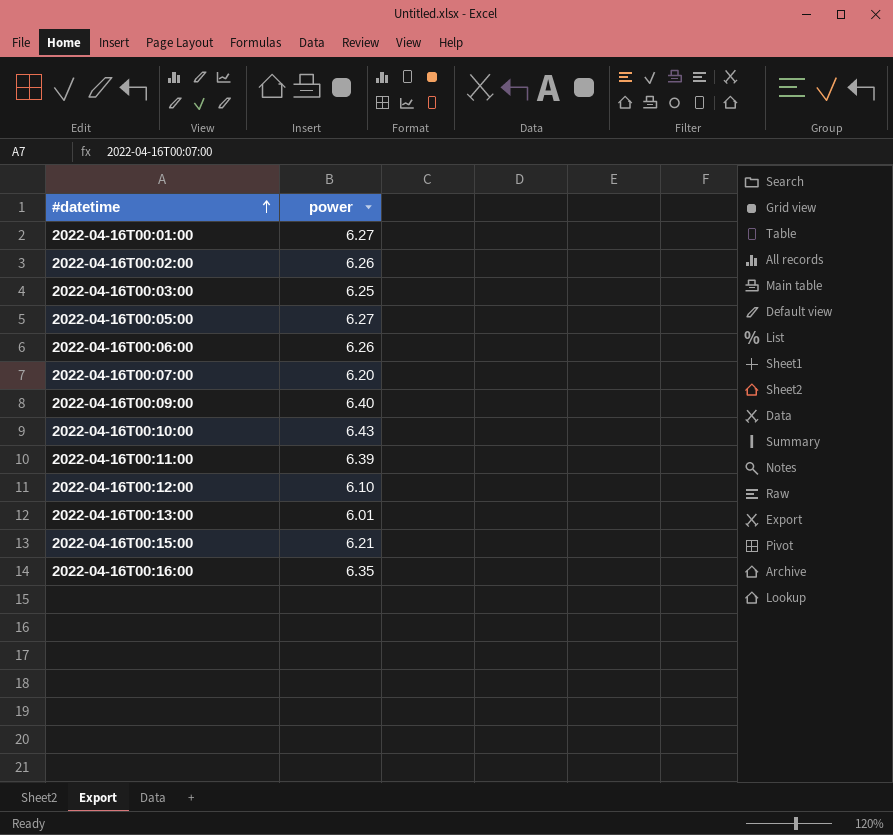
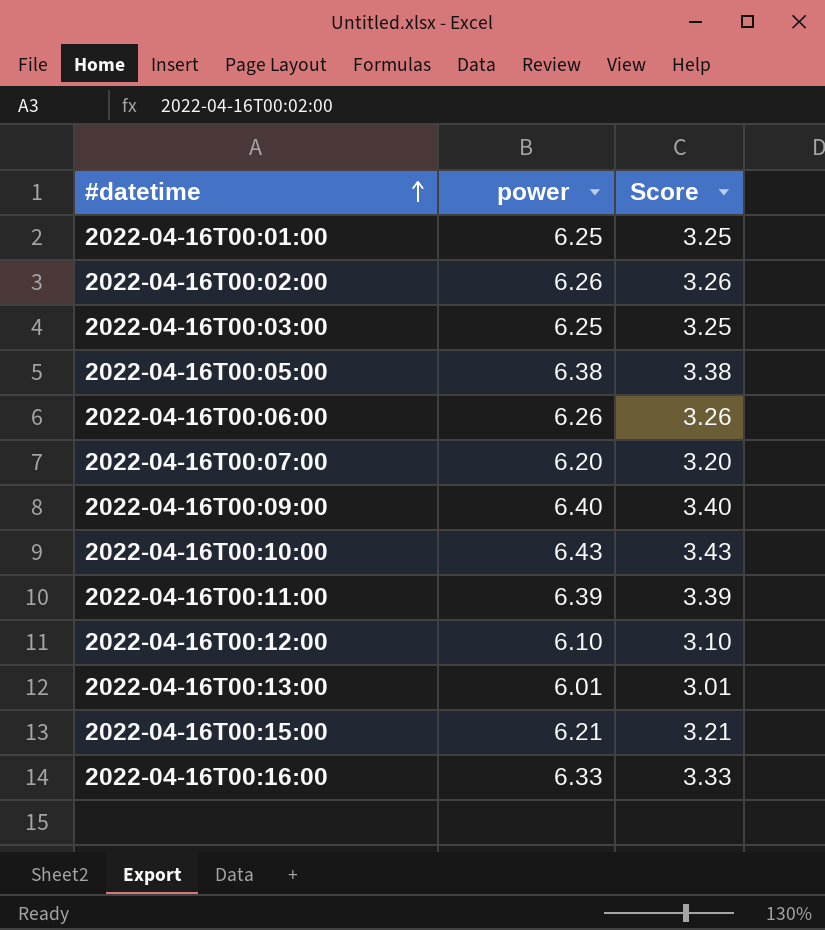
column Score | formula: none -> [power] - 3
2022-04-16T00:01:00 | power: 6.27 -> 6.25
2022-04-16T00:05:00 | power: 6.27 -> 6.38
2022-04-16T00:16:00 | power: 6.35 -> 6.33

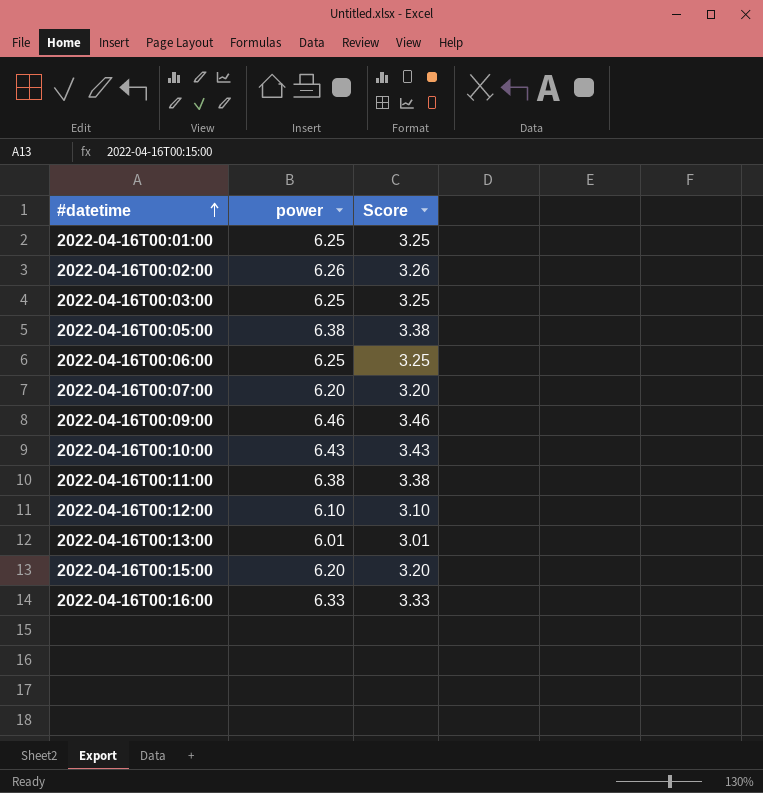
2022-04-16T00:06:00 | power: 6.26 -> 6.25
2022-04-16T00:06:00 | Score: 3.26 -> 3.25
2022-04-16T00:09:00 | power: 6.40 -> 6.46
2022-04-16T00:09:00 | Score: 3.40 -> 3.46
2022-04-16T00:11:00 | power: 6.39 -> 6.38
2022-04-16T00:11:00 | Score: 3.39 -> 3.38
2022-04-16T00:15:00 | power: 6.21 -> 6.20
2022-04-16T00:15:00 | Score: 3.21 -> 3.20

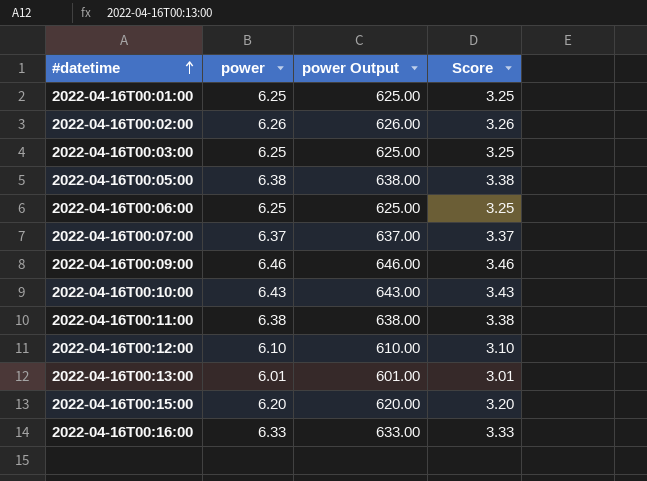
column power Output | formula: none -> [power] * 100
2022-04-16T00:07:00 | power: 6.20 -> 6.37
2022-04-16T00:07:00 | Score: 3.20 -> 3.37

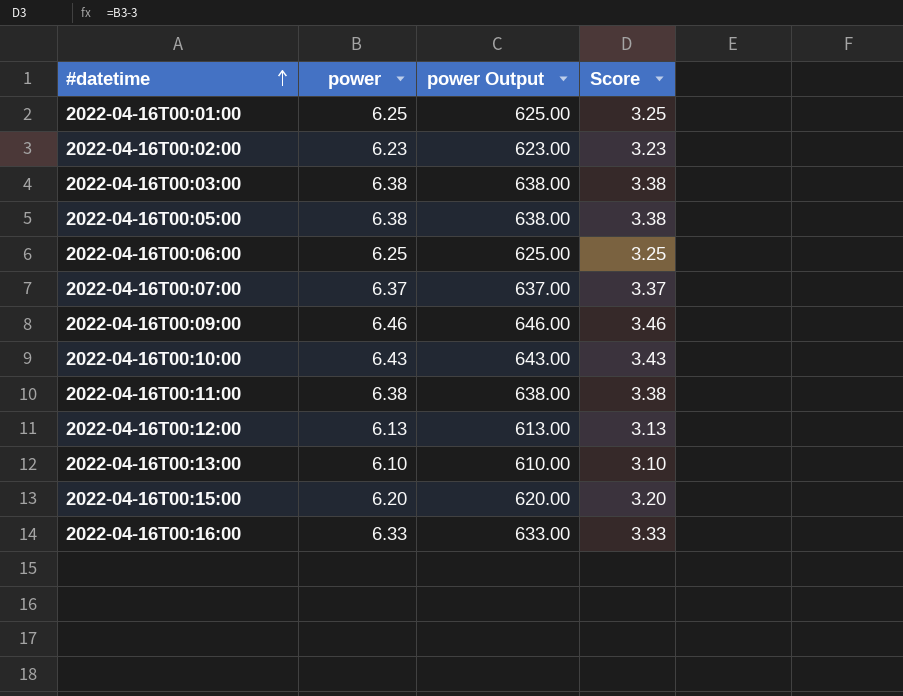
2022-04-16T00:02:00 | power: 6.26 -> 6.23
2022-04-16T00:02:00 | power Output: 626.00 -> 623.00
2022-04-16T00:02:00 | Score: 3.26 -> 3.23
2022-04-16T00:03:00 | power: 6.25 -> 6.38
2022-04-16T00:03:00 | power Output: 625.00 -> 638.00
2022-04-16T00:03:00 | Score: 3.25 -> 3.38
2022-04-16T00:12:00 | power: 6.10 -> 6.13
2022-04-16T00:12:00 | power Output: 610.00 -> 613.00
2022-04-16T00:12:00 | Score: 3.10 -> 3.13
2022-04-16T00:13:00 | power: 6.01 -> 6.10
2022-04-16T00:13:00 | power Output: 601.00 -> 610.00
2022-04-16T00:13:00 | Score: 3.01 -> 3.10

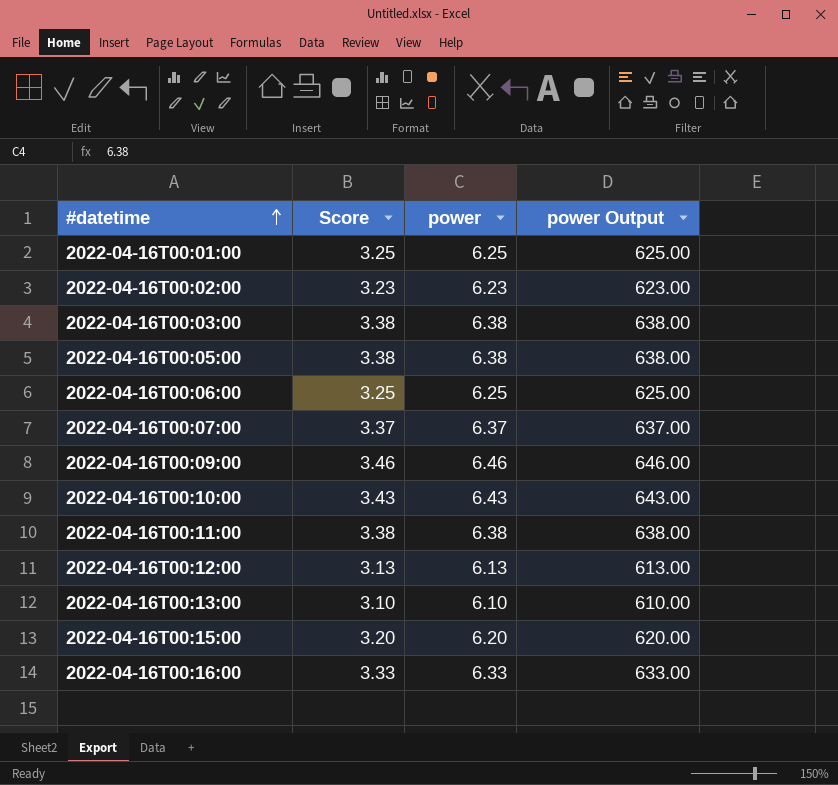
column Score | position: 4 -> 2

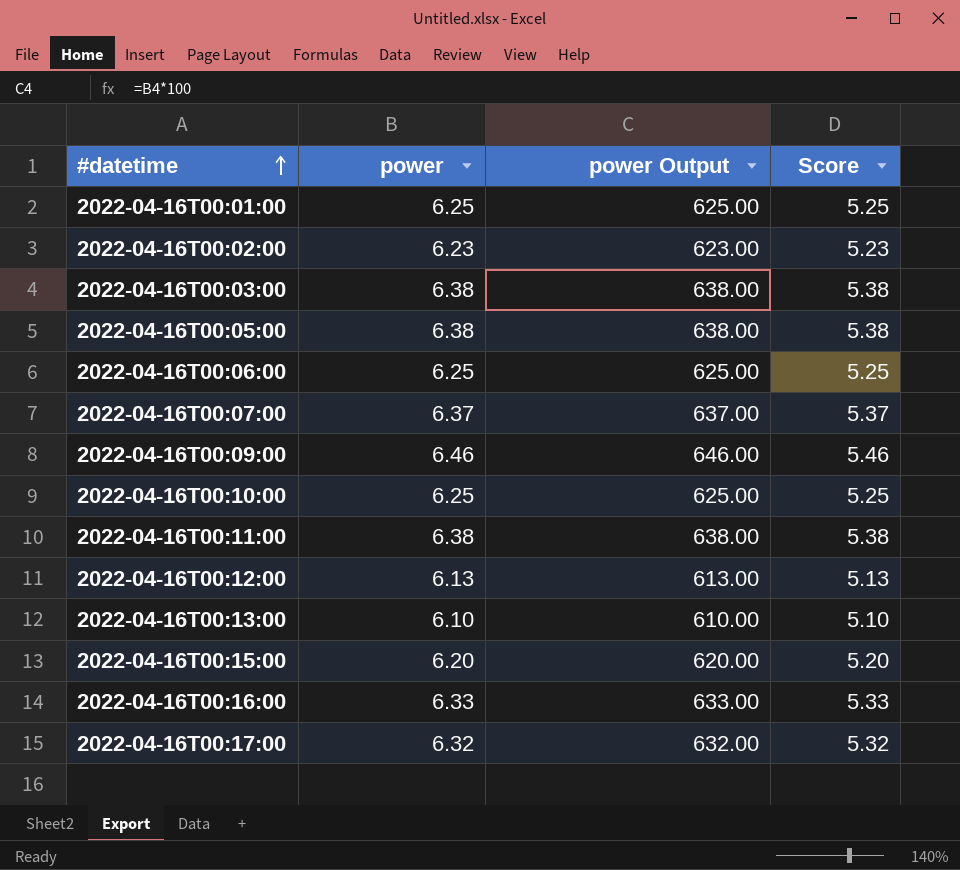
column Score | formula: [power] - 3 -> [power] - 1
column Score | position: 2 -> 4
2022-04-16T00:10:00 | power: 6.43 -> 6.25
2022-04-16T00:10:00 | power Output: 643.00 -> 625.00
row 2022-04-16T00:17:00: none -> 6.32 | 632.00 | 5.32

